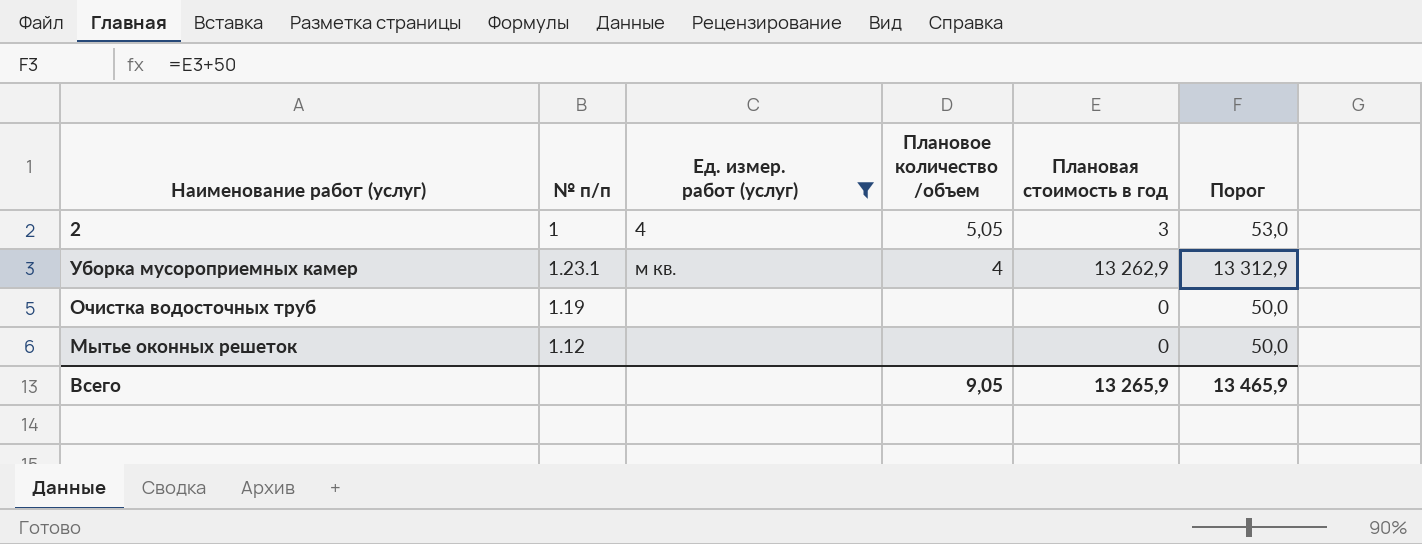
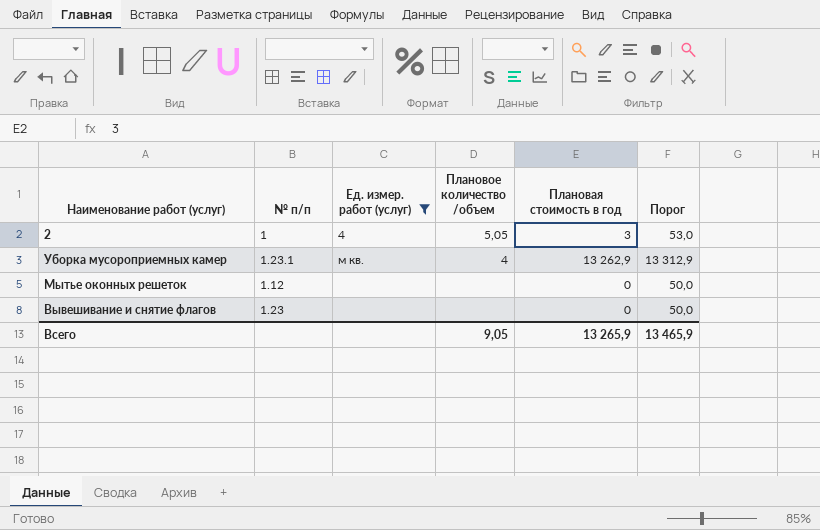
row Очистка водосточных труб: 1.19 | none | none | 0 | 50,0 -> none
row Вывешивание и снятие флагов: none -> 1.23 | none | none | 0 | 50,0

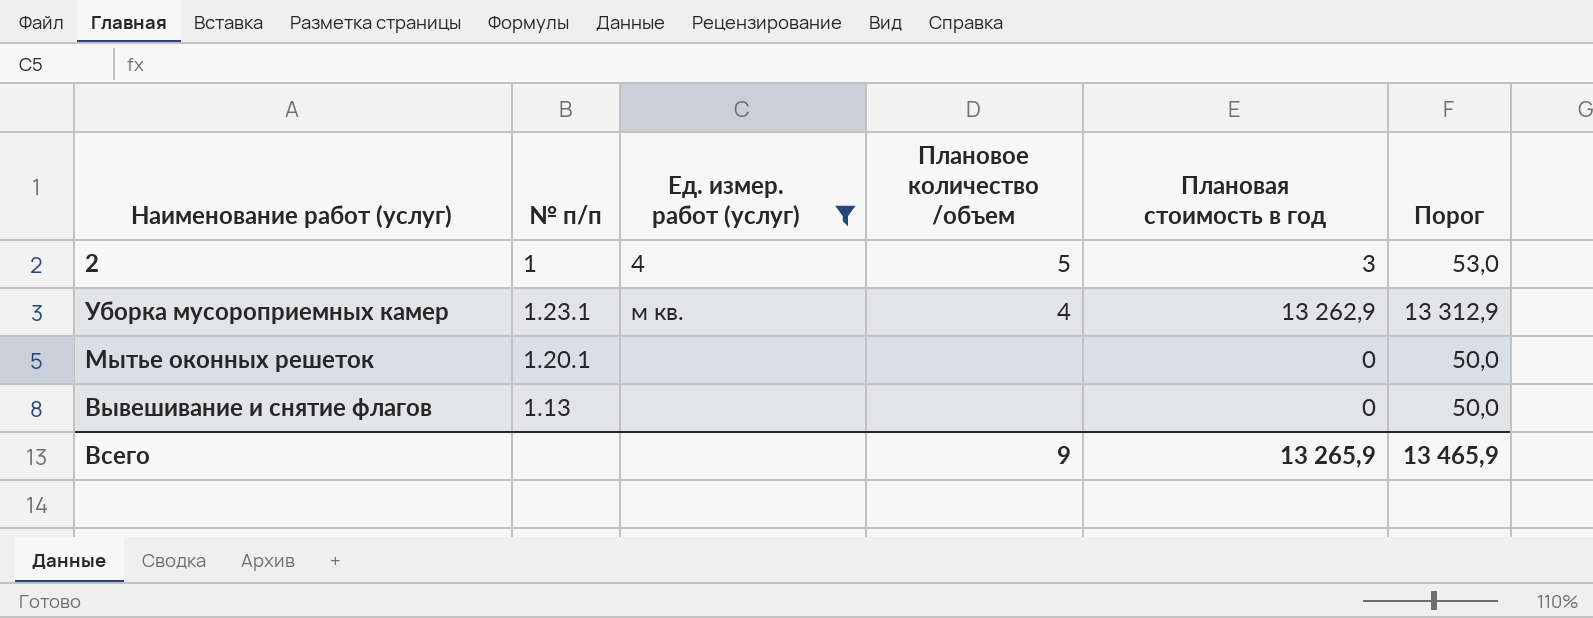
2 | Плановое количество /объем: 5,05 -> 5
Мытье оконных решеток | № п/п: 1.12 -> 1.20.1
Вывешивание и снятие флагов | № п/п: 1.23 -> 1.13
Всего | Плановое количество /объем: 9,05 -> 9

